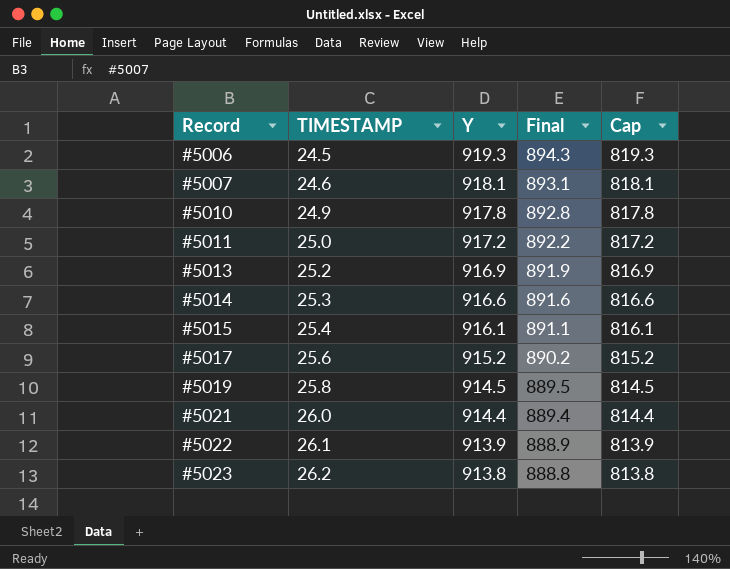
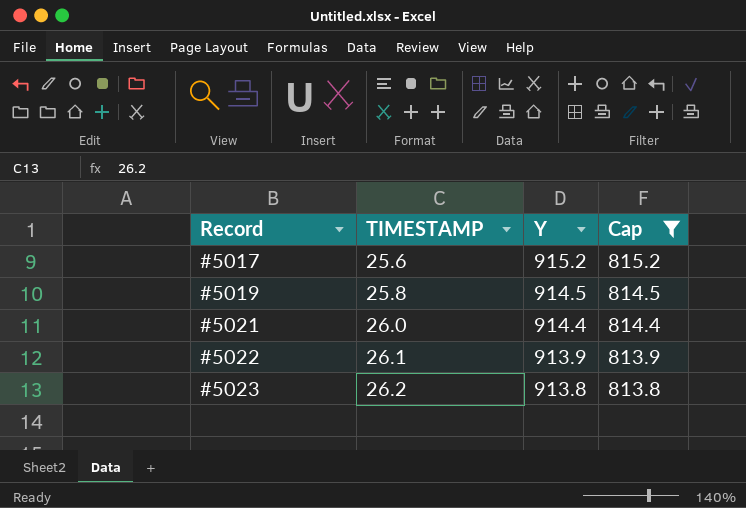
filter: none -> Cap <= 815.2
column Final | formula: [Y] - 25 -> none

